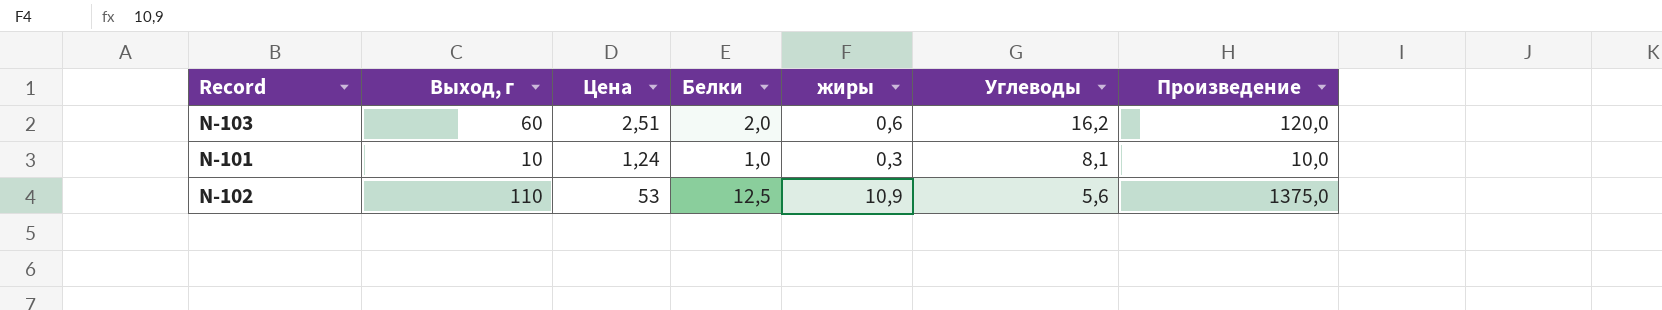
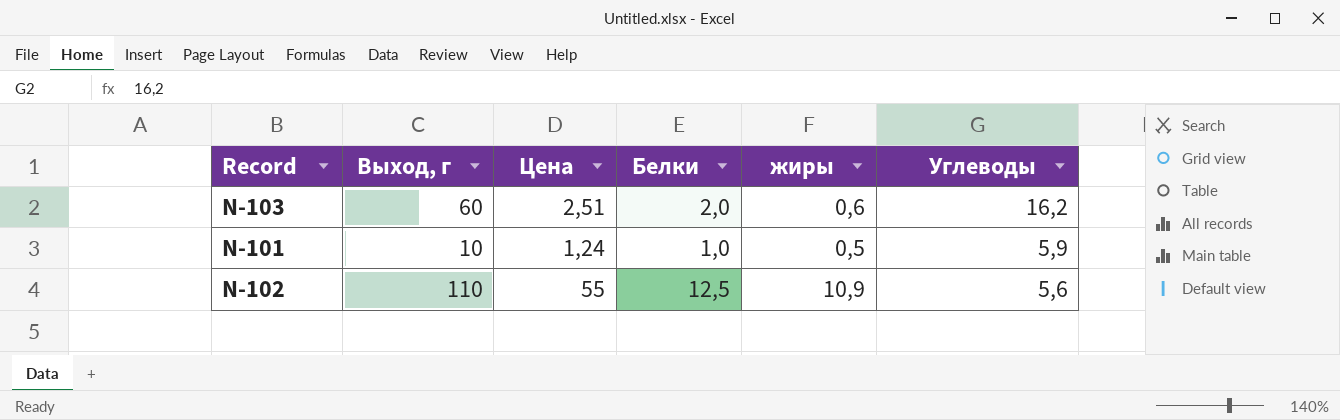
column Произведение | formula: [Выход, г] * [Белки] -> none
N-101 | жиры: 0,3 -> 0,5
N-101 | Углеводы: 8,1 -> 5,9
N-102 | Цена: 53 -> 55

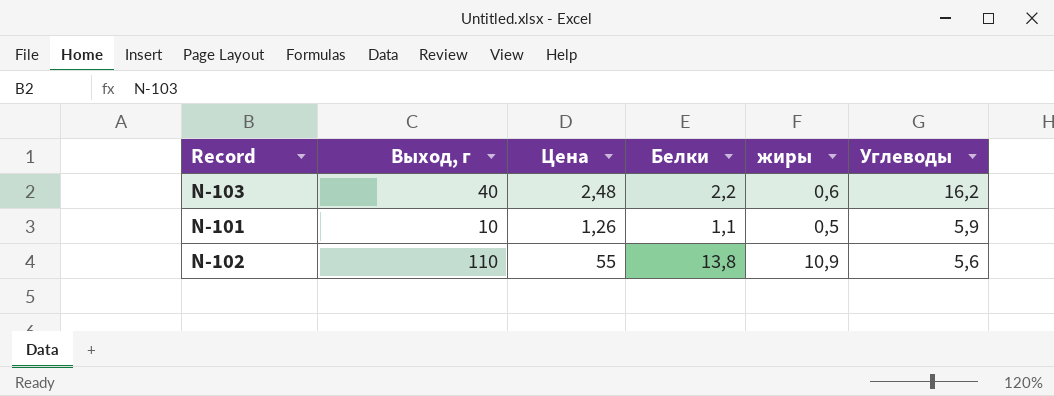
N-103 | Выход, г: 60 -> 40
N-103 | Цена: 2,51 -> 2,48
N-103 | Белки: 2,0 -> 2,2
N-101 | Цена: 1,24 -> 1,26
N-101 | Белки: 1,0 -> 1,1
N-102 | Белки: 12,5 -> 13,8

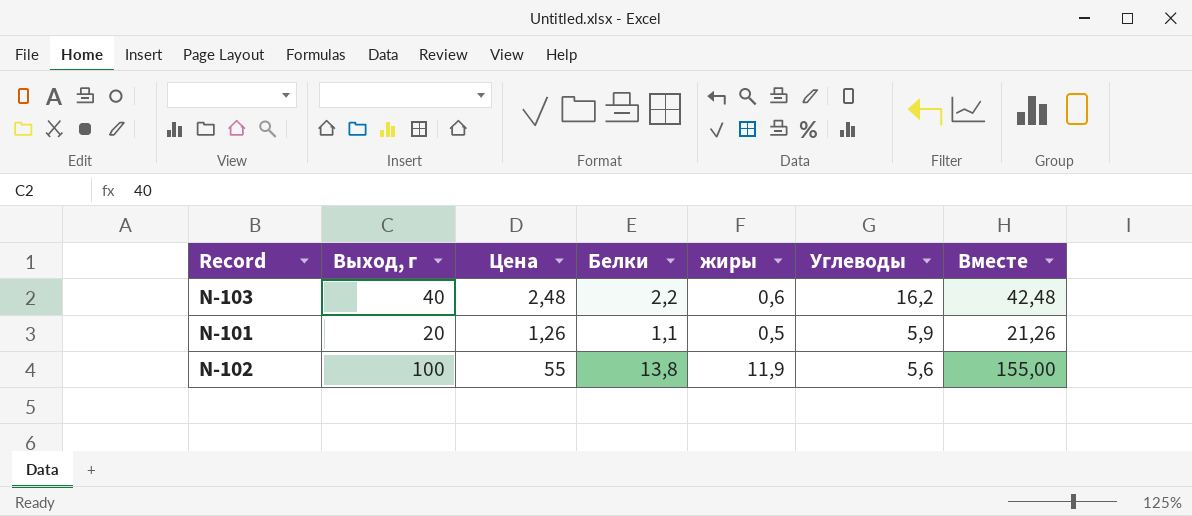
column Вместе | formula: none -> [Выход, г] + [Цена]
N-101 | Выход, г: 10 -> 20
N-102 | Выход, г: 110 -> 100
N-102 | жиры: 10,9 -> 11,9

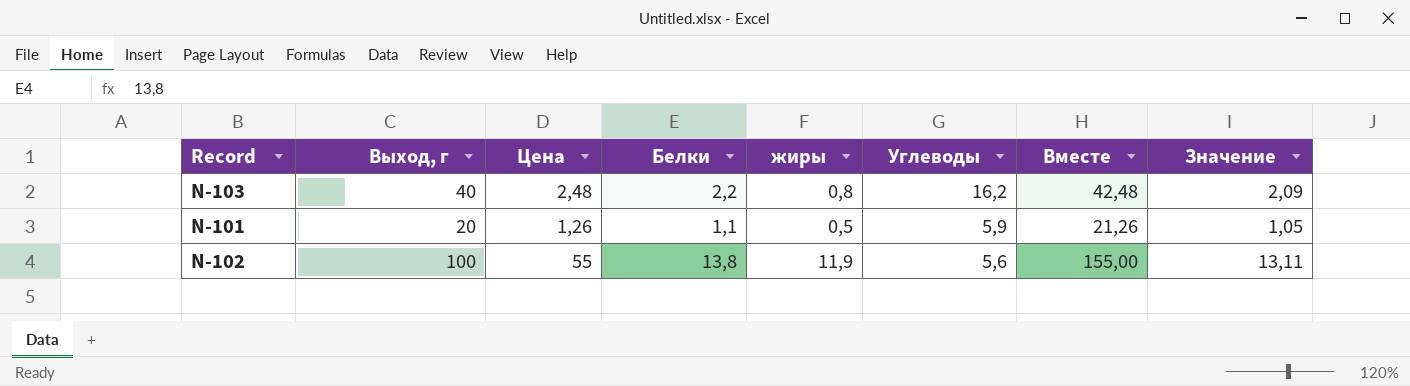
column Значение | formula: none -> [Белки] * 0,95
N-103 | жиры: 0,6 -> 0,8

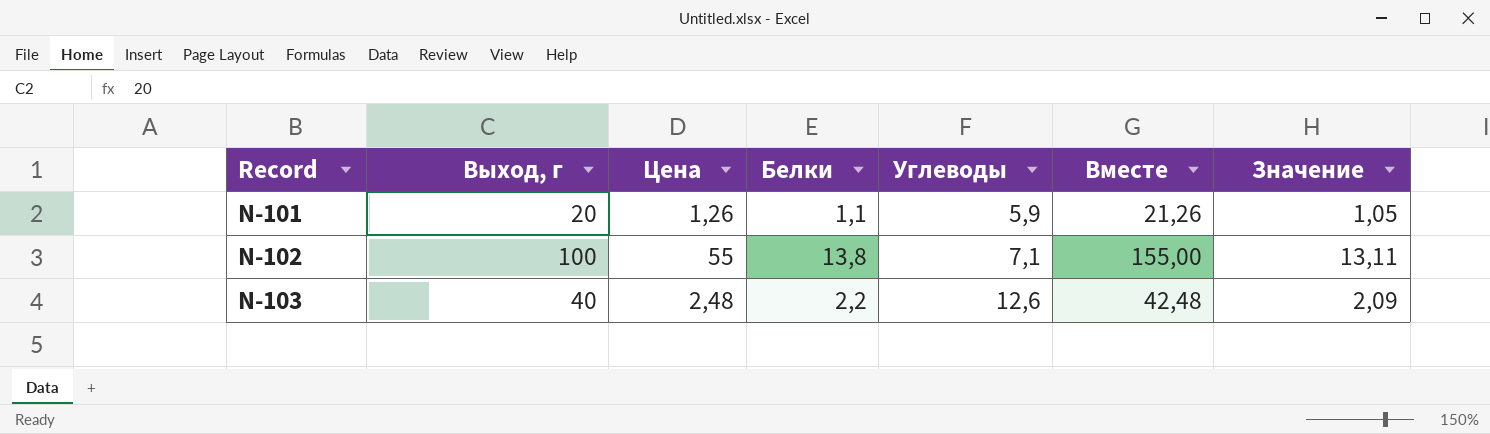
row order: Углеводы descending -> Record ascending
column жиры | position: 5 -> none
N-102 | Углеводы: 5,6 -> 7,1
N-103 | Углеводы: 16,2 -> 12,6

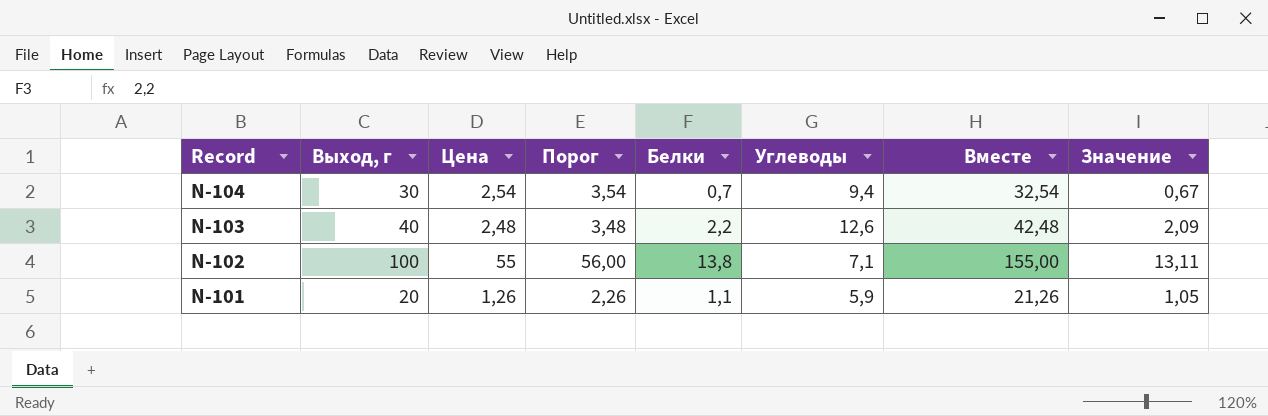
row order: Record ascending -> Record descending
column Порог | formula: none -> [Цена] + 1
row N-104: none -> 30 | 2,54 | 3,54 | 0,7 | 9,4 | 32,54 | 0,67

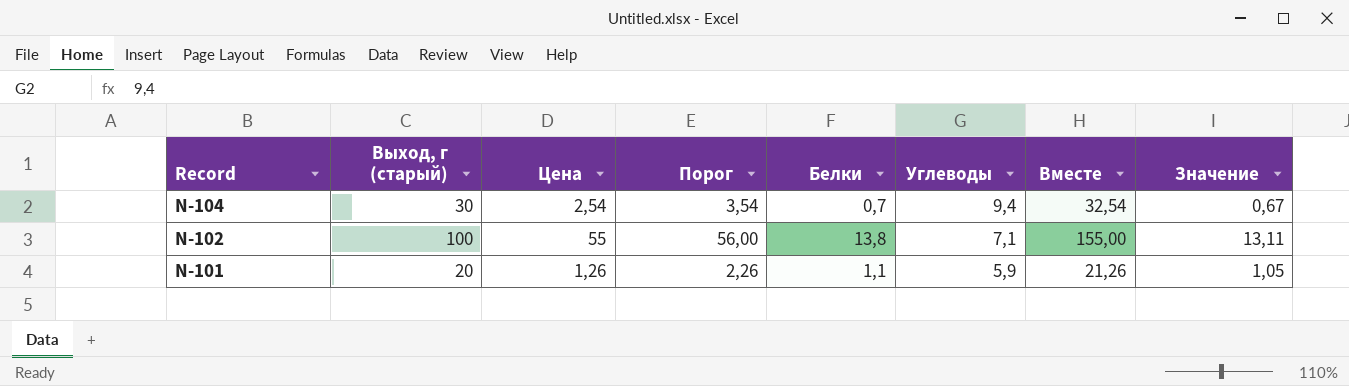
column name: Выход, г -> Выход, г (старый)
row N-103: 40 | 2,48 | 3,48 | 2,2 | 12,6 | 42,48 | 2,09 -> none

